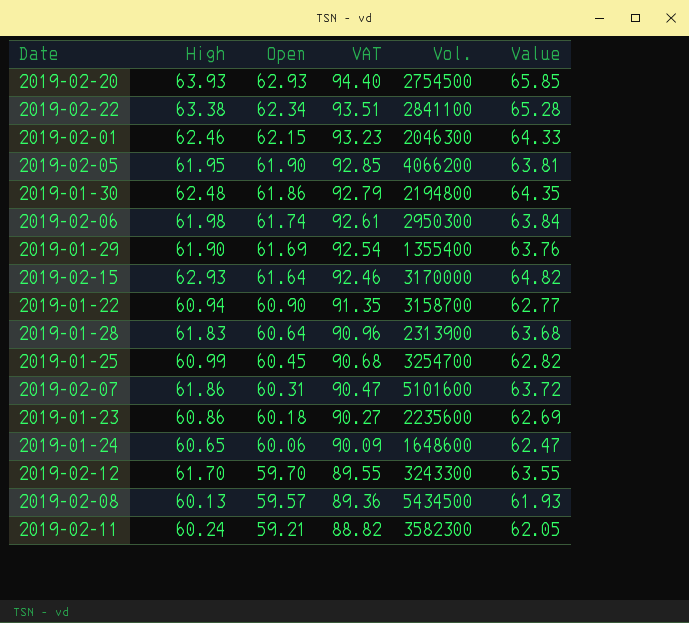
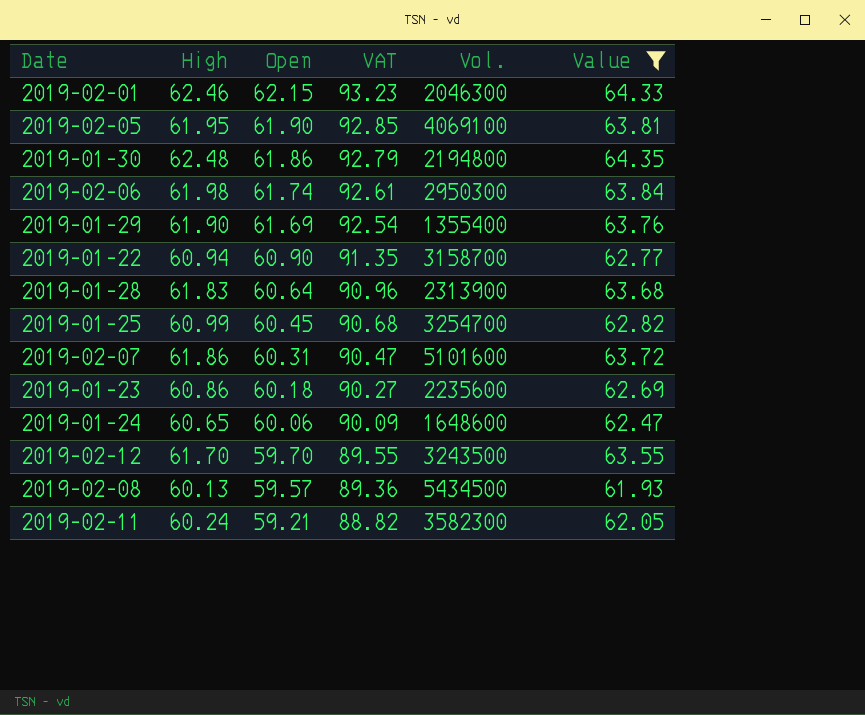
filter: none -> Value <= 64.35
2019-02-05 | Vol.: 4066200 -> 4069100
2019-02-12 | Vol.: 3243300 -> 3243500

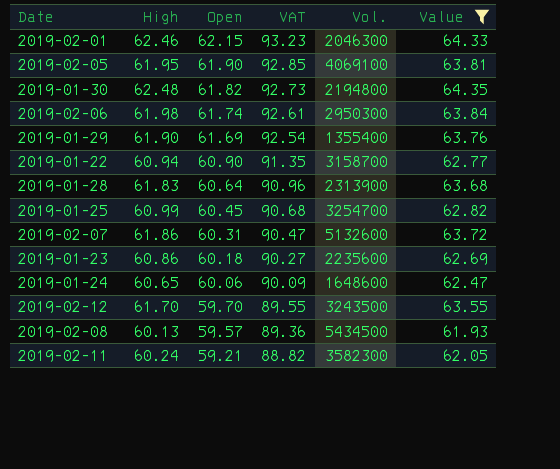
2019-01-30 | Open: 61.86 -> 61.82
2019-01-30 | VAT: 92.79 -> 92.73
2019-02-07 | Vol.: 5101600 -> 5132600

